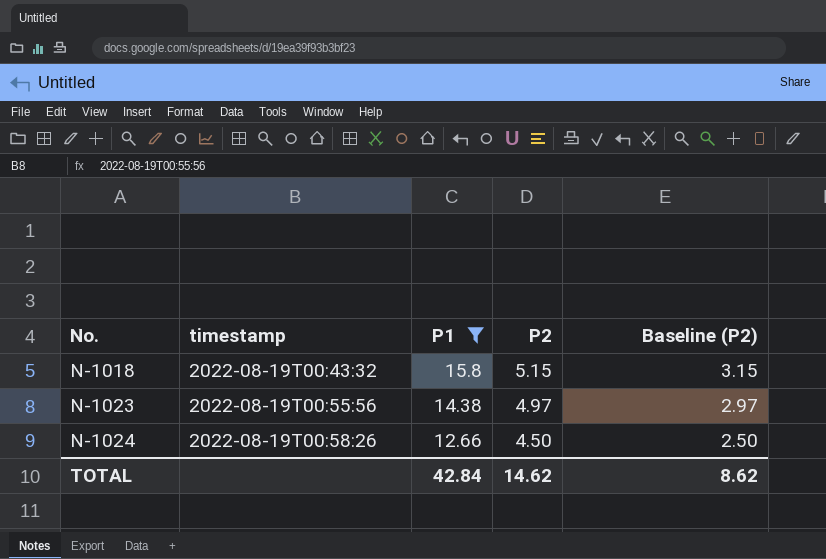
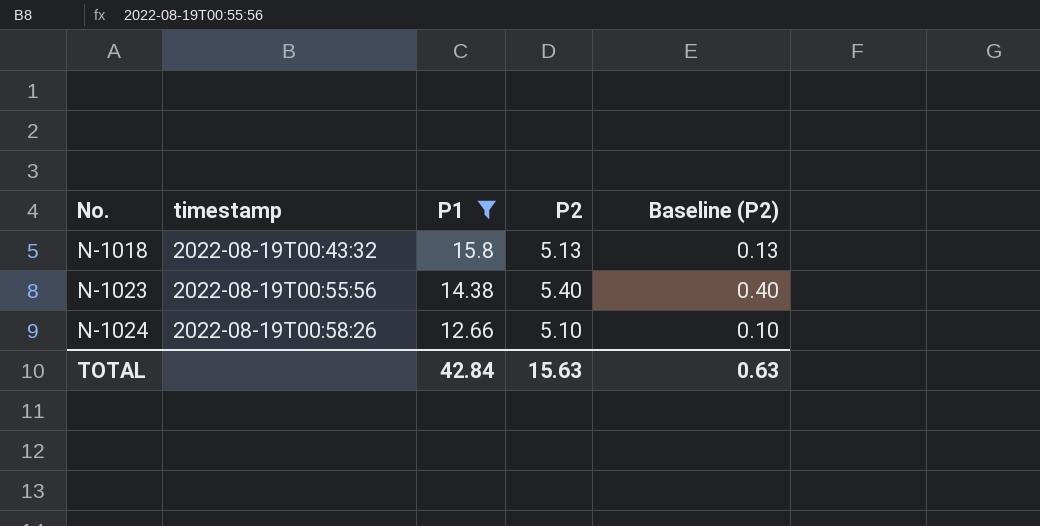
column Baseline (P2) | formula: [P2] - 2 -> [P2] - 5
N-1018 | P2: 5.15 -> 5.13
N-1023 | P2: 4.97 -> 5.40
N-1024 | P2: 4.50 -> 5.10
TOTAL | P2: 14.62 -> 15.63
TOTAL | Baseline (P2): 8.62 -> 0.63

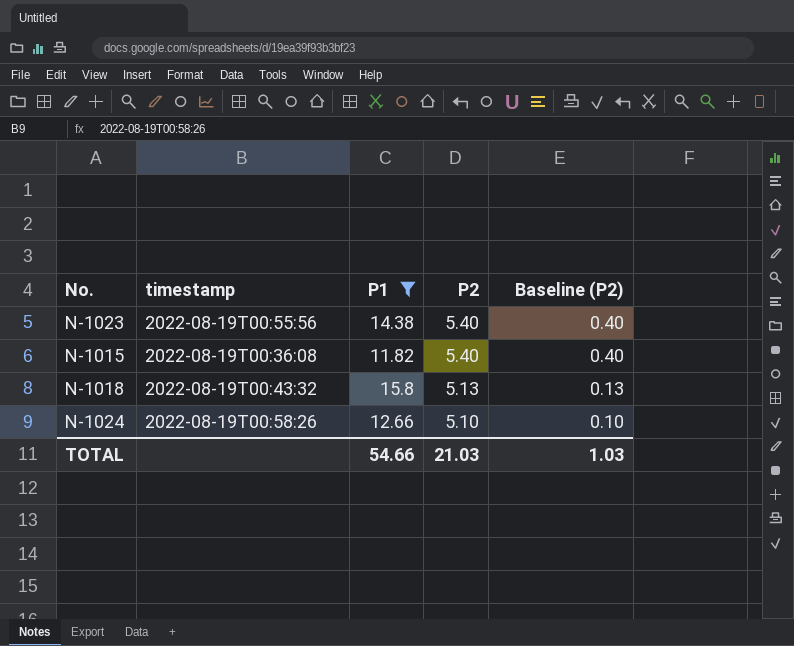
row order: No. ascending -> P2 descending
row N-1015: none -> 2022-08-19T00:36:08 | 11.82 | 5.40 | 0.40
TOTAL | P1: 42.84 -> 54.66
TOTAL | P2: 15.63 -> 21.03
TOTAL | Baseline (P2): 0.63 -> 1.03

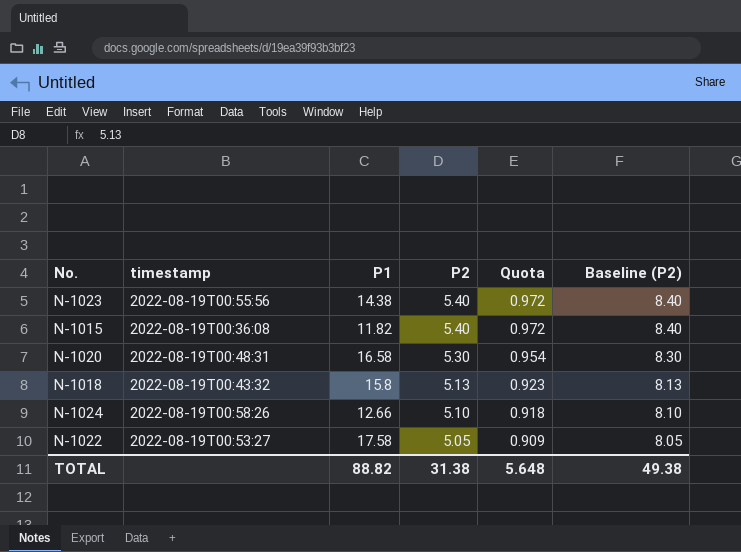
filter: P1 <= 15.8 -> none
column Quota | formula: none -> [P2] * 0.18
column Baseline (P2) | formula: [P2] - 5 -> [P2] + 3
TOTAL | P1: 54.66 -> 88.82
TOTAL | P2: 21.03 -> 31.38
TOTAL | Baseline (P2): 1.03 -> 49.38

